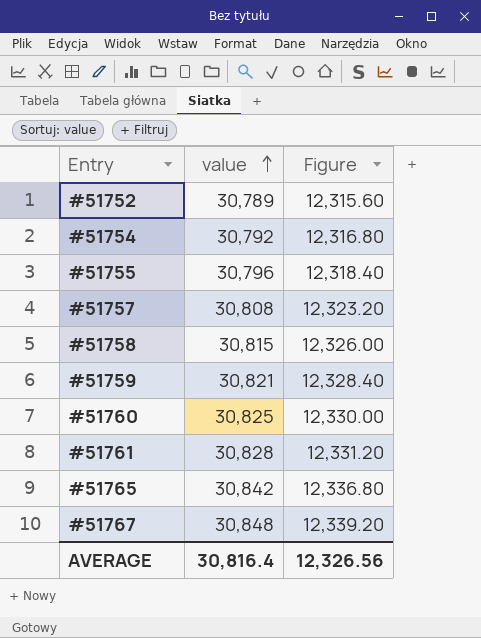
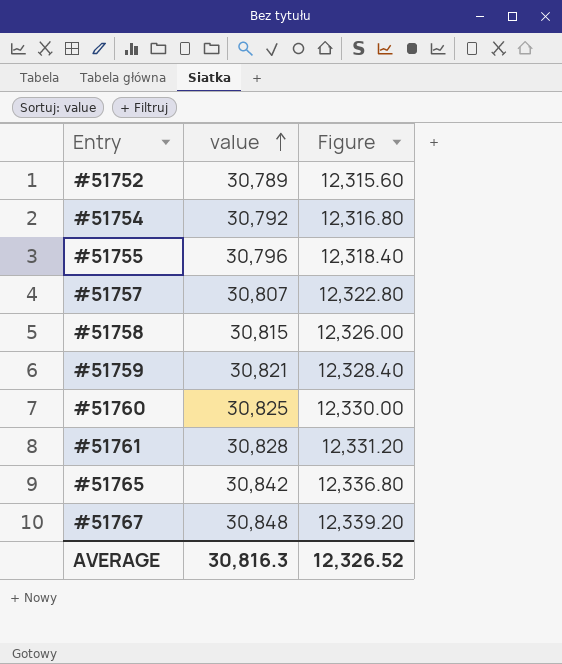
#51757 | value: 30,808 -> 30,807
#51757 | Figure: 12,323.20 -> 12,322.80
AVERAGE | value: 30,816.4 -> 30,816.3
AVERAGE | Figure: 12,326.56 -> 12,326.52

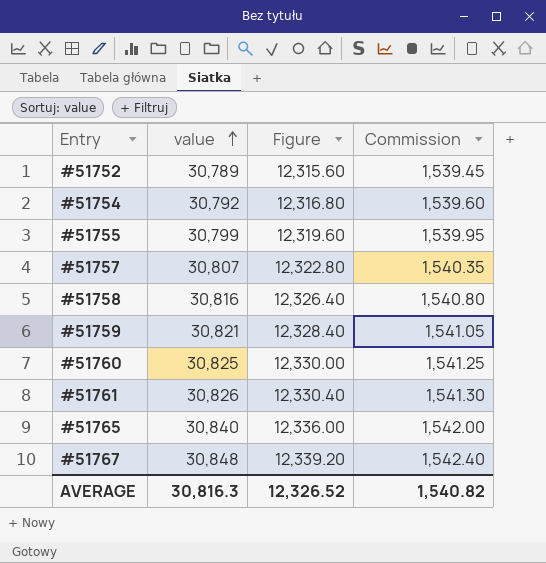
column Commission | formula: none -> [value] * 0.05
#51755 | value: 30,796 -> 30,799
#51755 | Figure: 12,318.40 -> 12,319.60
#51758 | value: 30,815 -> 30,816
#51758 | Figure: 12,326.00 -> 12,326.40
#51761 | value: 30,828 -> 30,826
#51761 | Figure: 12,331.20 -> 12,330.40
#51765 | value: 30,842 -> 30,840
#51765 | Figure: 12,336.80 -> 12,336.00

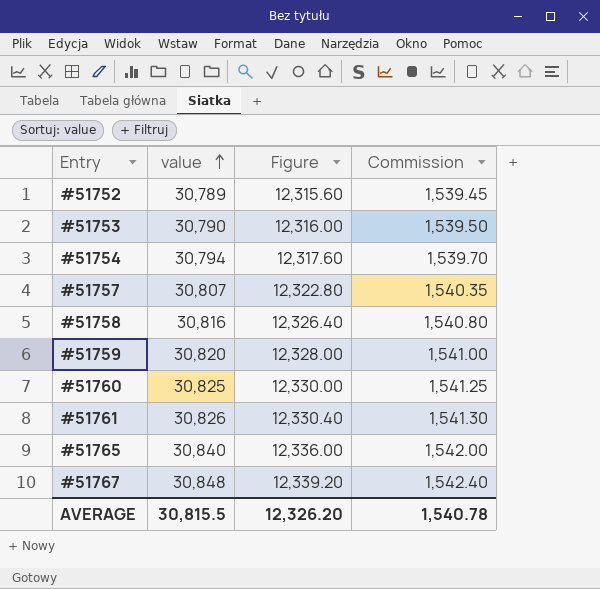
row #51755: 30,799 | 12,319.60 | 1,539.95 -> none
row #51753: none -> 30,790 | 12,316.00 | 1,539.50
#51754 | value: 30,792 -> 30,794
#51754 | Figure: 12,316.80 -> 12,317.60
#51754 | Commission: 1,539.60 -> 1,539.70
#51759 | value: 30,821 -> 30,820
#51759 | Figure: 12,328.40 -> 12,328.00
#51759 | Commission: 1,541.05 -> 1,541.00
AVERAGE | value: 30,816.3 -> 30,815.5
AVERAGE | Figure: 12,326.52 -> 12,326.20
AVERAGE | Commission: 1,540.82 -> 1,540.78

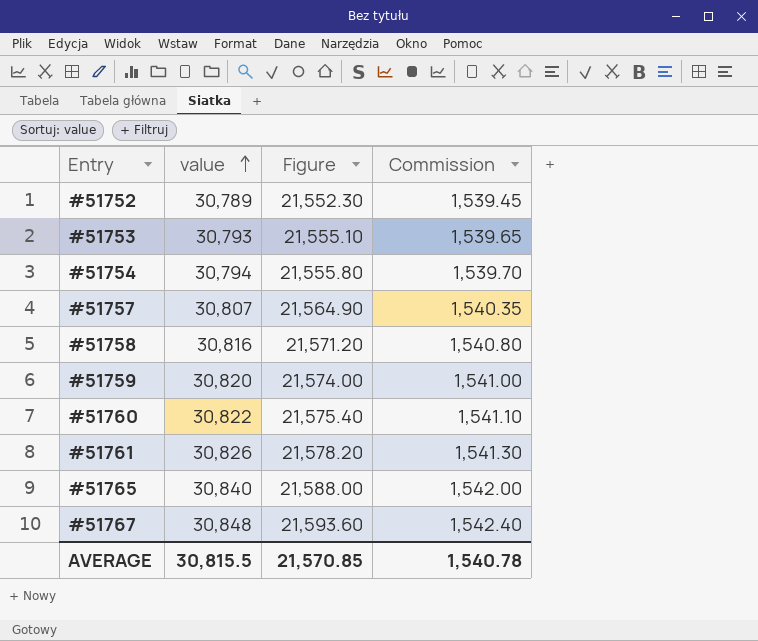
column Figure | formula: [value] * 0.4 -> [value] * 0.7
#51753 | value: 30,790 -> 30,793
#51753 | Commission: 1,539.50 -> 1,539.65
#51760 | value: 30,825 -> 30,822
#51760 | Commission: 1,541.25 -> 1,541.10
AVERAGE | Figure: 12,326.20 -> 21,570.85

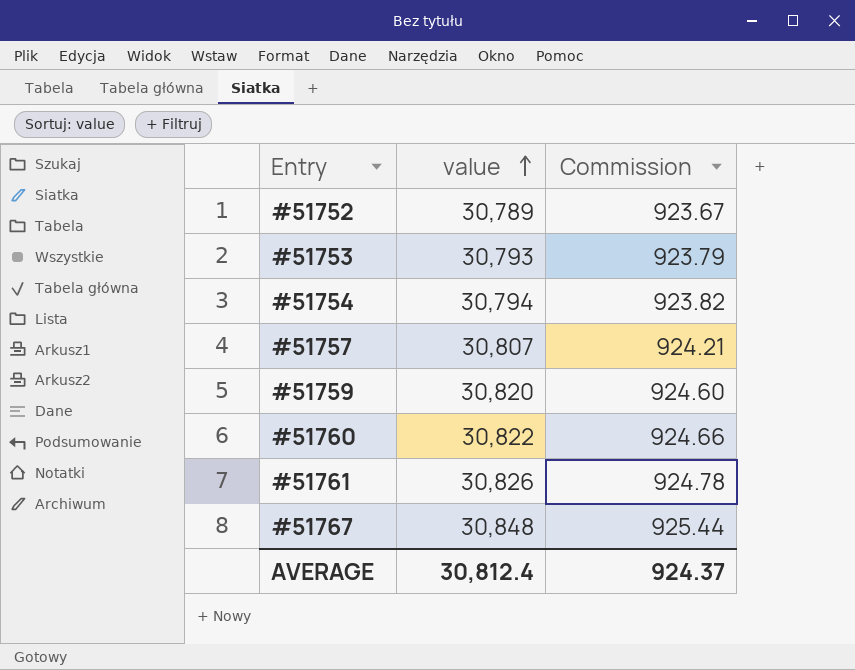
column Figure | formula: [value] * 0.7 -> none
column Commission | formula: [value] * 0.05 -> [value] * 0.03
row #51758: 30,816 | 21,571.20 | 1,540.80 -> none
row #51765: 30,840 | 21,588.00 | 1,542.00 -> none
AVERAGE | value: 30,815.5 -> 30,812.4
AVERAGE | Commission: 1,540.78 -> 924.37

